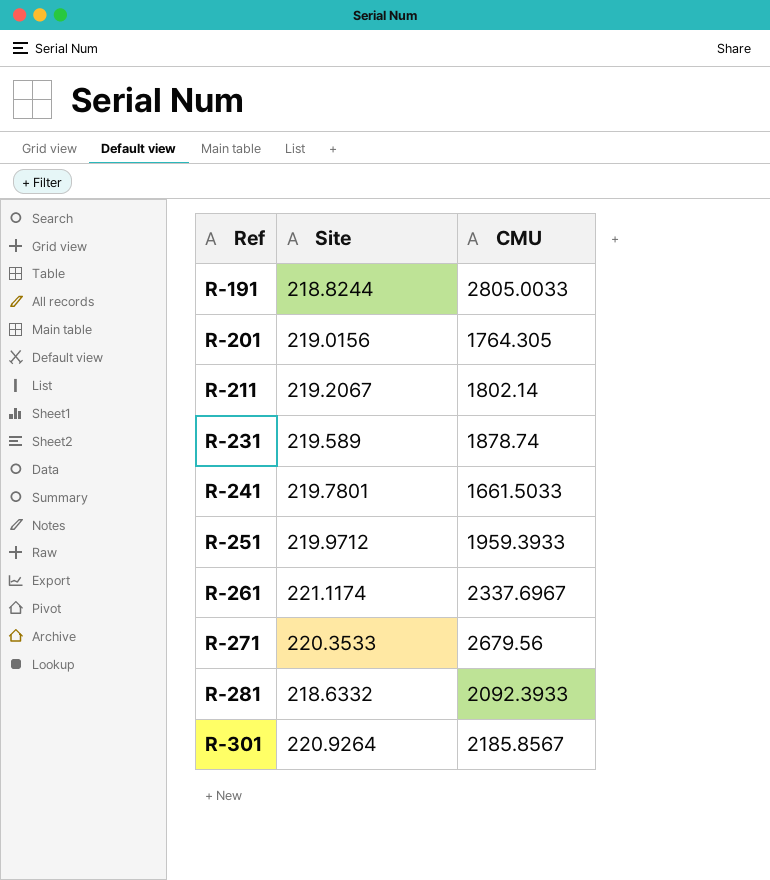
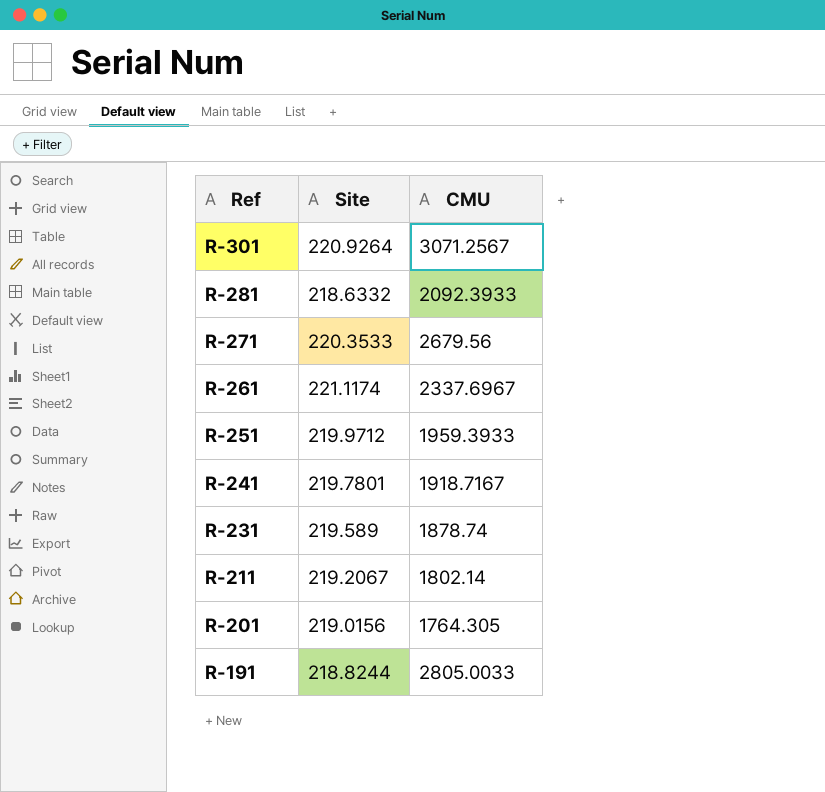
row order: Ref ascending -> Ref descending
R-301 | CMU: 2185.8567 -> 3071.2567
R-241 | CMU: 1661.5033 -> 1918.7167

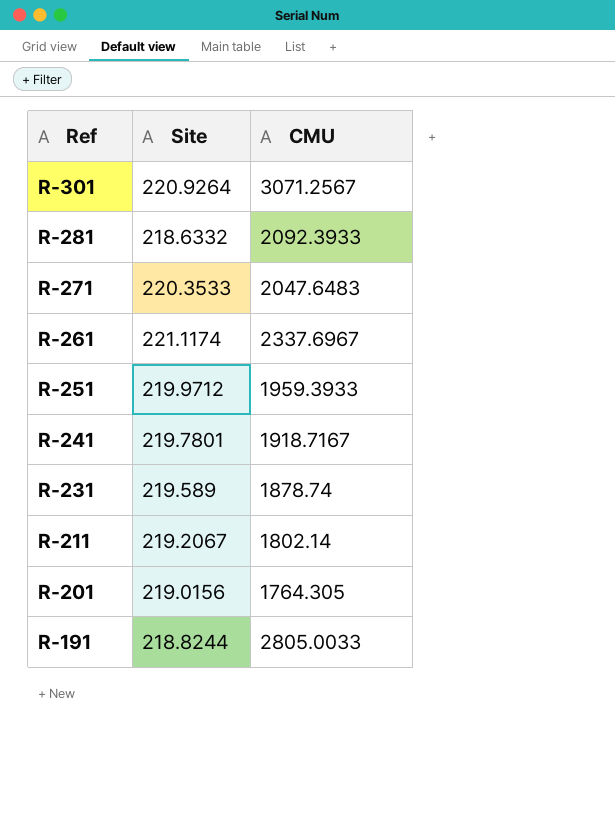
R-271 | CMU: 2679.56 -> 2047.6483

